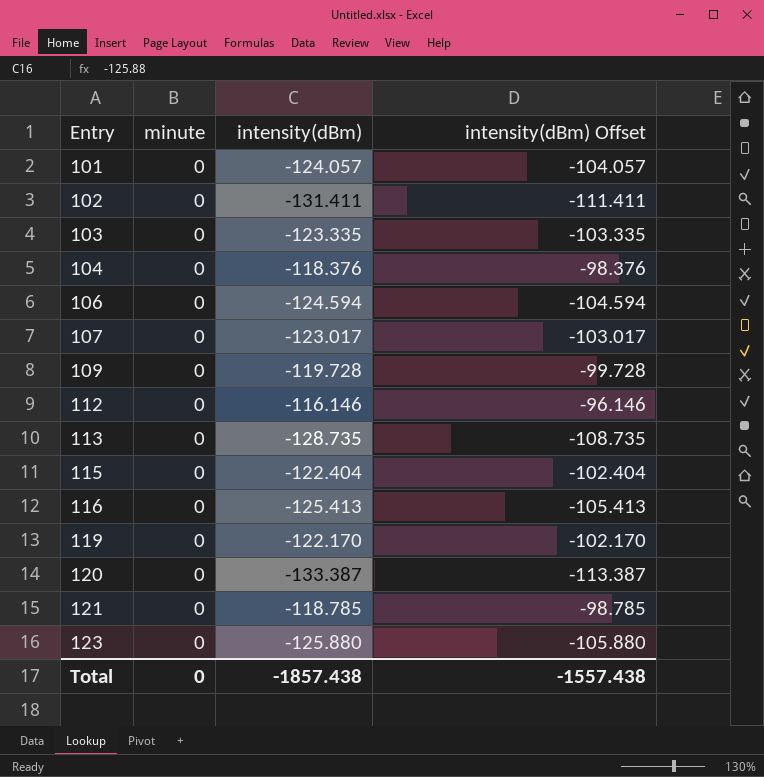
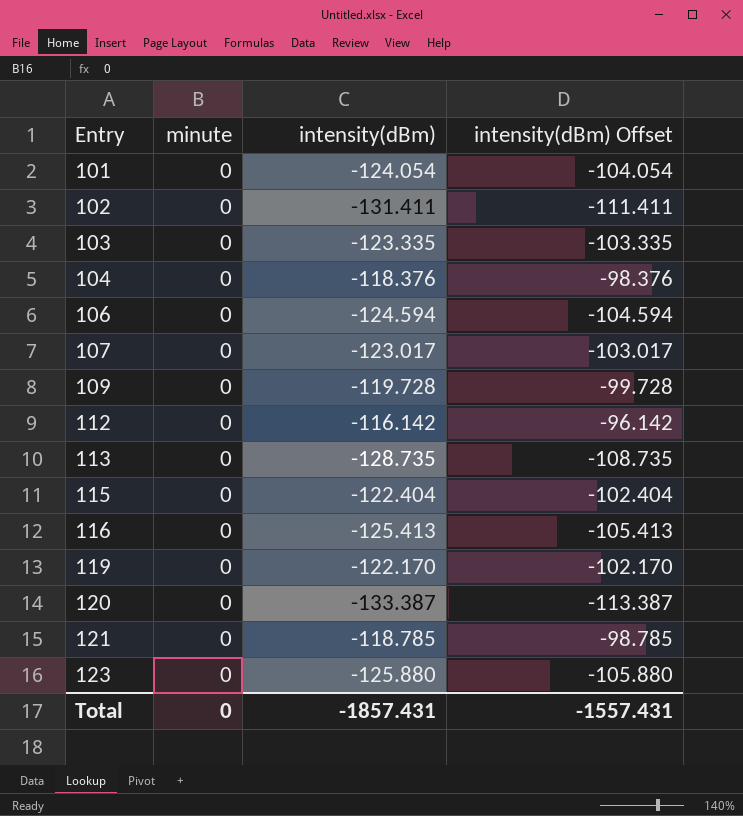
101 | intensity(dBm): -124.057 -> -124.054
101 | intensity(dBm) Offset: -104.057 -> -104.054
112 | intensity(dBm): -116.146 -> -116.142
112 | intensity(dBm) Offset: -96.146 -> -96.142
Total | intensity(dBm): -1857.438 -> -1857.431
Total | intensity(dBm) Offset: -1557.438 -> -1557.431

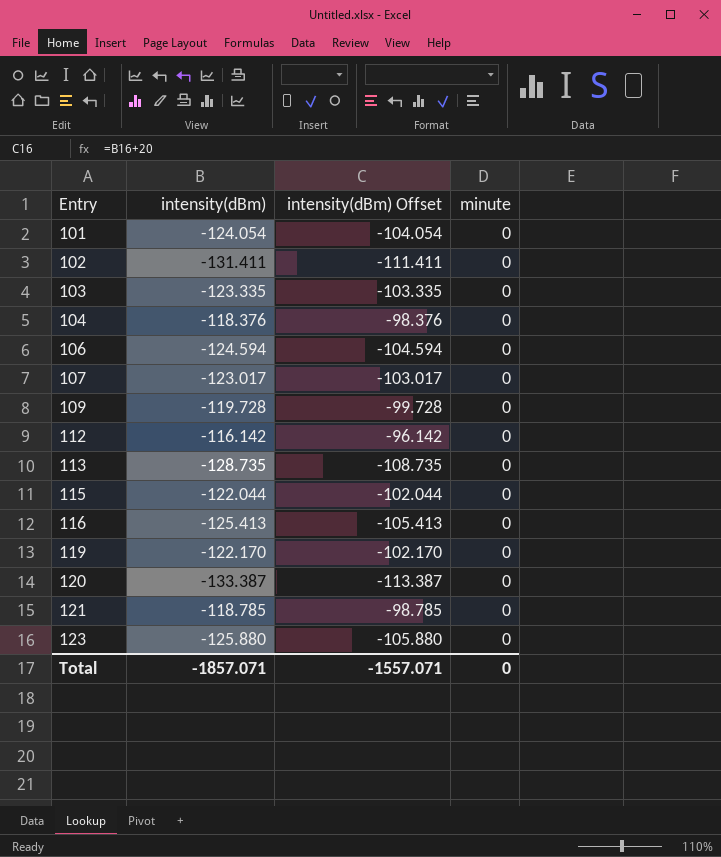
column minute | position: 2 -> 4
115 | intensity(dBm): -122.404 -> -122.044
115 | intensity(dBm) Offset: -102.404 -> -102.044
Total | intensity(dBm): -1857.431 -> -1857.071
Total | intensity(dBm) Offset: -1557.431 -> -1557.071

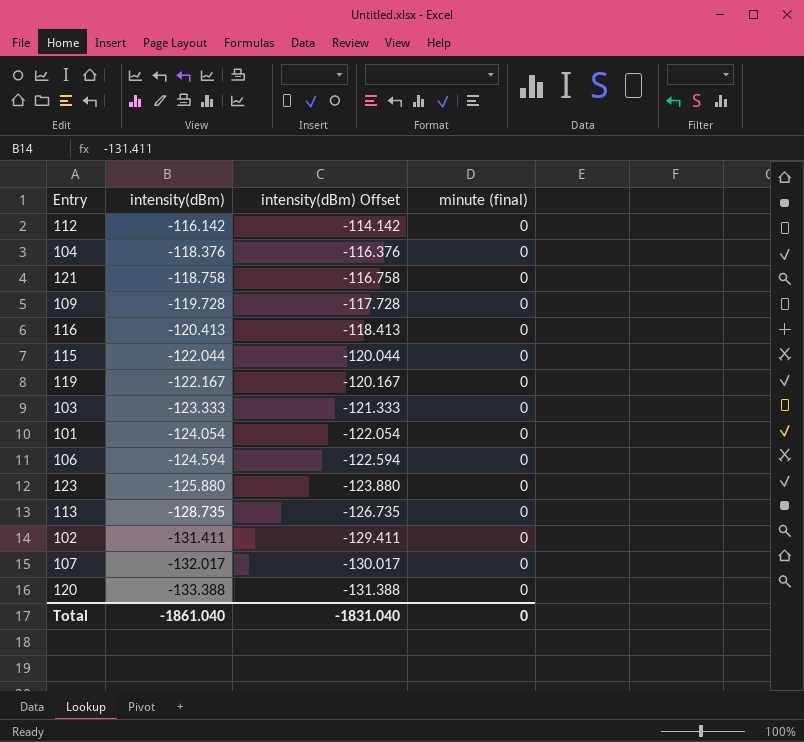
row order: Entry ascending -> intensity(dBm) descending
column intensity(dBm) Offset | formula: [intensity(dBm)] + 20 -> [intensity(dBm)] + 2
column name: minute -> minute (final)
121 | intensity(dBm): -118.785 -> -118.758
116 | intensity(dBm): -125.413 -> -120.413
119 | intensity(dBm): -122.170 -> -122.167
103 | intensity(dBm): -123.335 -> -123.333
107 | intensity(dBm): -123.017 -> -132.017
120 | intensity(dBm): -133.387 -> -133.388
Total | intensity(dBm): -1857.071 -> -1861.040
Total | intensity(dBm) Offset: -1557.071 -> -1831.040

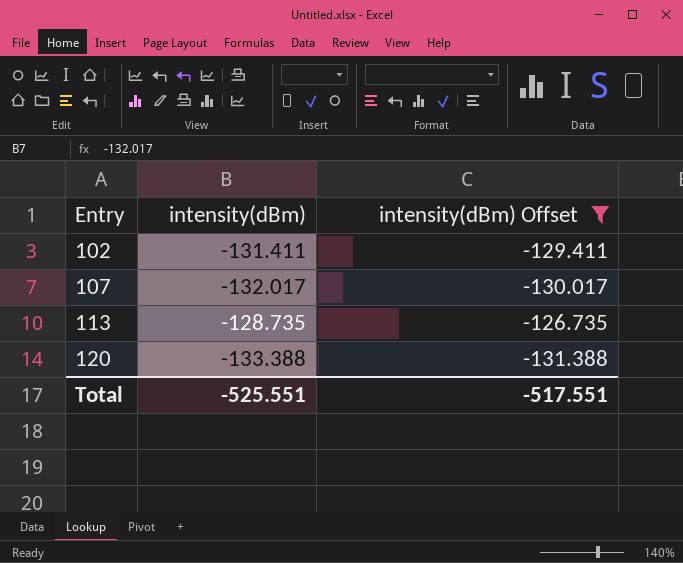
filter: none -> intensity(dBm) Offset <= -126.735
row order: intensity(dBm) descending -> Entry ascending
column minute (final) | position: 4 -> none
Total | intensity(dBm): -1861.040 -> -525.551
Total | intensity(dBm) Offset: -1831.040 -> -517.551

